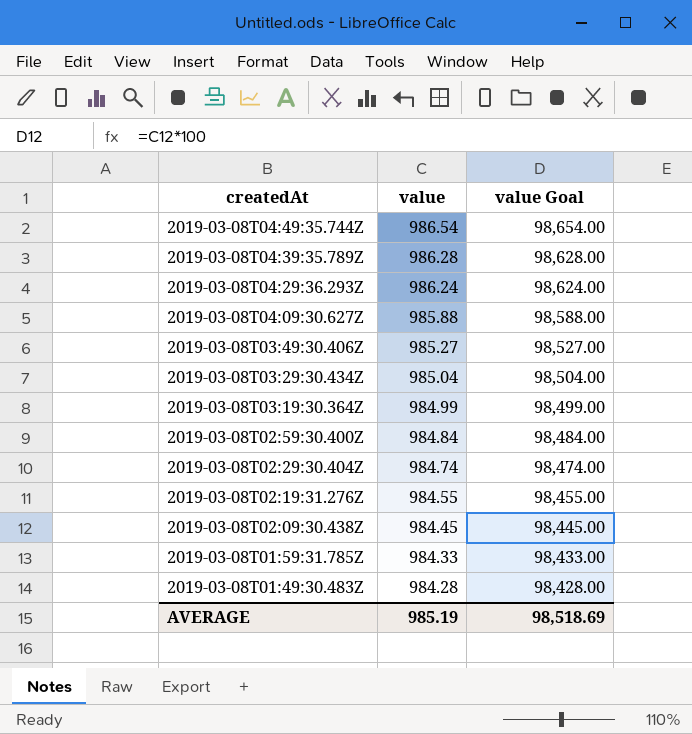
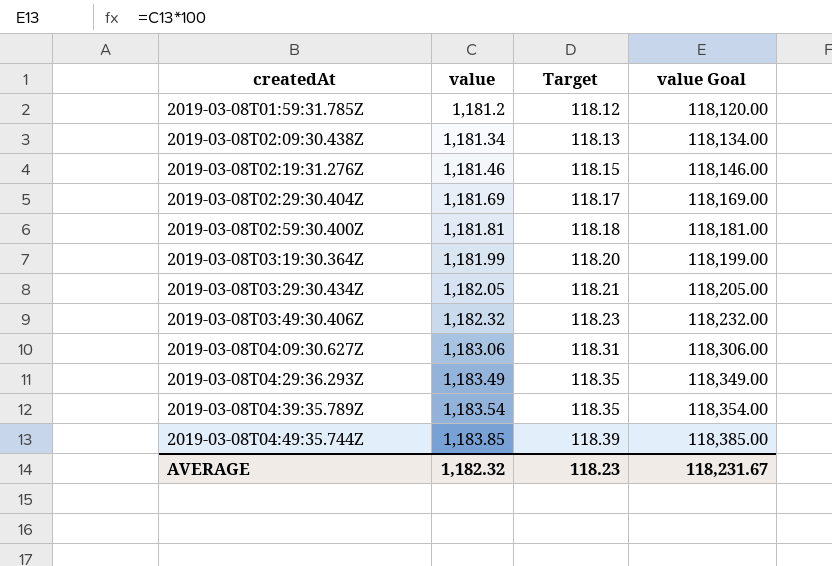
row order: createdAt descending -> createdAt ascending
column Target | formula: none -> [value] * 0.1
row 2019-03-08T01:49:30.483Z: 984.28 | 98,428.00 -> none
2019-03-08T01:59:31.785Z | value: 984.33 -> 1,181.2
2019-03-08T01:59:31.785Z | value Goal: 98,433.00 -> 118,120.00
2019-03-08T02:09:30.438Z | value: 984.45 -> 1,181.34
2019-03-08T02:09:30.438Z | value Goal: 98,445.00 -> 118,134.00
2019-03-08T02:19:31.276Z | value: 984.55 -> 1,181.46
2019-03-08T02:19:31.276Z | value Goal: 98,455.00 -> 118,146.00
2019-03-08T02:29:30.404Z | value: 984.74 -> 1,181.69
2019-03-08T02:29:30.404Z | value Goal: 98,474.00 -> 118,169.00
2019-03-08T02:59:30.400Z | value: 984.84 -> 1,181.81
2019-03-08T02:59:30.400Z | value Goal: 98,484.00 -> 118,181.00
2019-03-08T03:19:30.364Z | value: 984.99 -> 1,181.99
2019-03-08T03:19:30.364Z | value Goal: 98,499.00 -> 118,199.00
2019-03-08T03:29:30.434Z | value: 985.04 -> 1,182.05
2019-03-08T03:29:30.434Z | value Goal: 98,504.00 -> 118,205.00
2019-03-08T03:49:30.406Z | value: 985.27 -> 1,182.32
2019-03-08T03:49:30.406Z | value Goal: 98,527.00 -> 118,232.00
2019-03-08T04:09:30.627Z | value: 985.88 -> 1,183.06
2019-03-08T04:09:30.627Z | value Goal: 98,588.00 -> 118,306.00
2019-03-08T04:29:36.293Z | value: 986.24 -> 1,183.49
2019-03-08T04:29:36.293Z | value Goal: 98,624.00 -> 118,349.00
2019-03-08T04:39:35.789Z | value: 986.28 -> 1,183.54
2019-03-08T04:39:35.789Z | value Goal: 98,628.00 -> 118,354.00
2019-03-08T04:49:35.744Z | value: 986.54 -> 1,183.85
2019-03-08T04:49:35.744Z | value Goal: 98,654.00 -> 118,385.00
AVERAGE | value: 985.19 -> 1,182.32
AVERAGE | value Goal: 98,518.69 -> 118,231.67

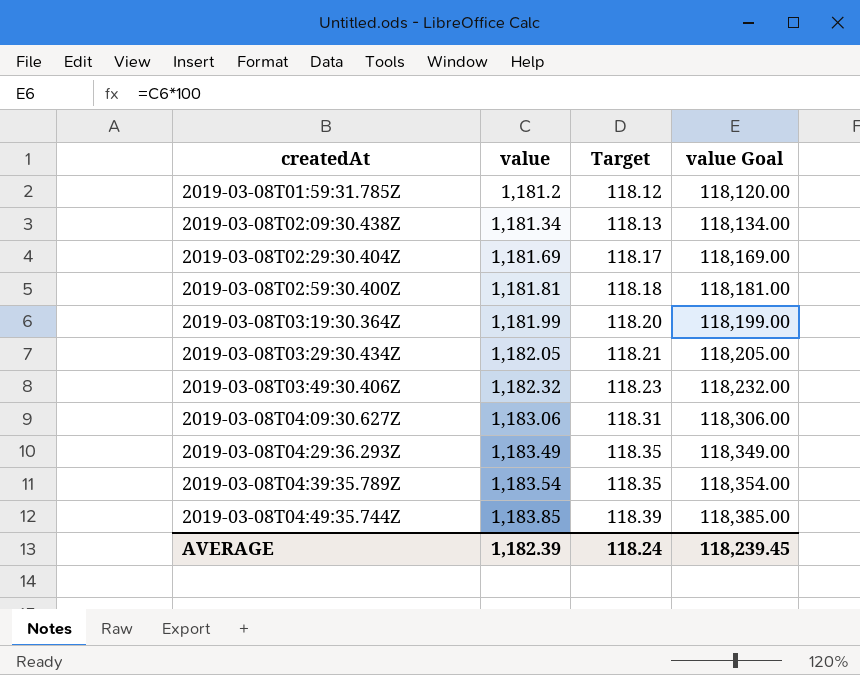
row 2019-03-08T02:19:31.276Z: 1,181.46 | 118.15 | 118,146.00 -> none
AVERAGE | value: 1,182.32 -> 1,182.39
AVERAGE | Target: 118.23 -> 118.24
AVERAGE | value Goal: 118,231.67 -> 118,239.45

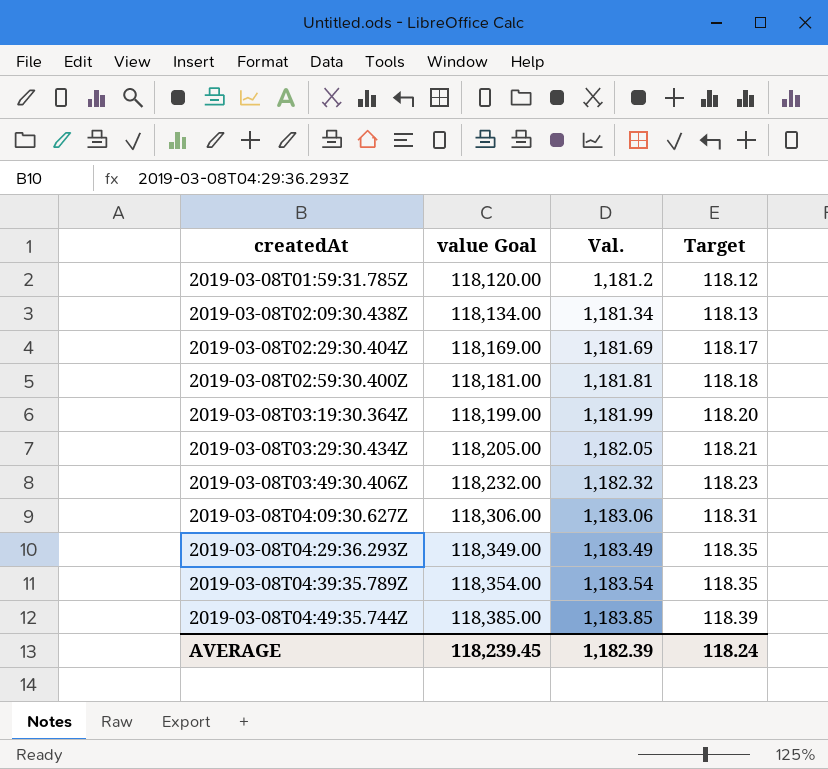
column value Goal | position: 4 -> 2
column name: value -> Val.

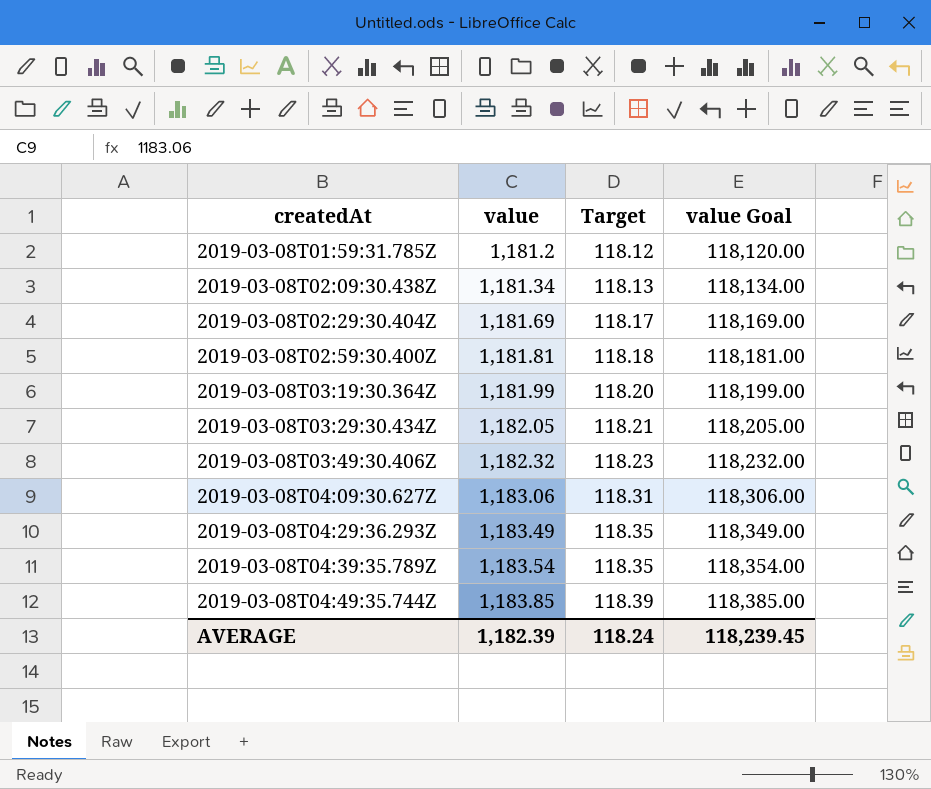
column name: Val. -> value
column value Goal | position: 2 -> 4

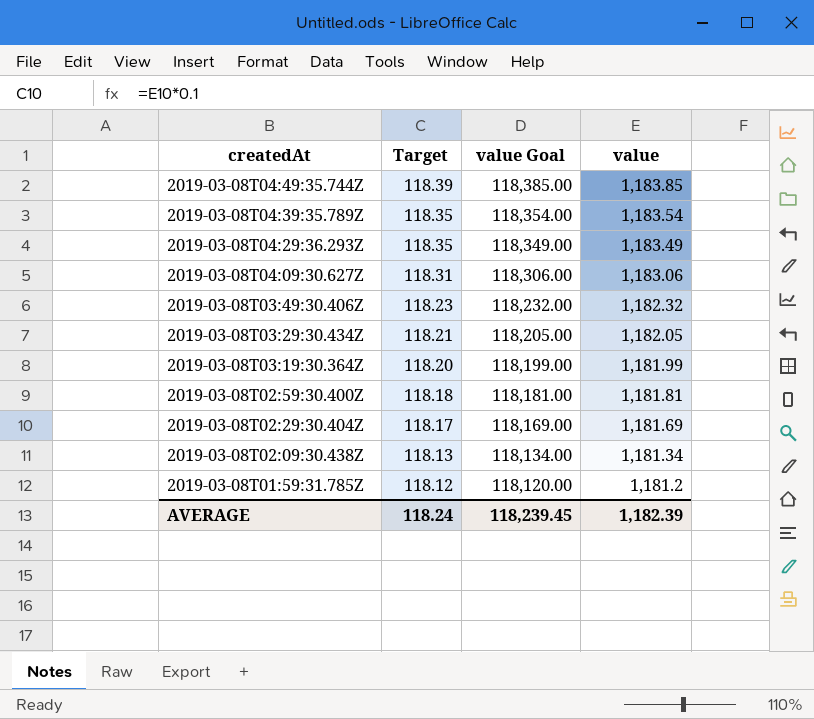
row order: createdAt ascending -> createdAt descending
column value | position: 2 -> 4

